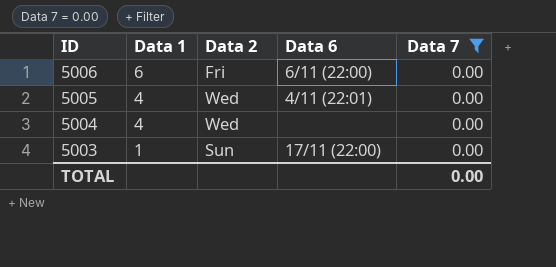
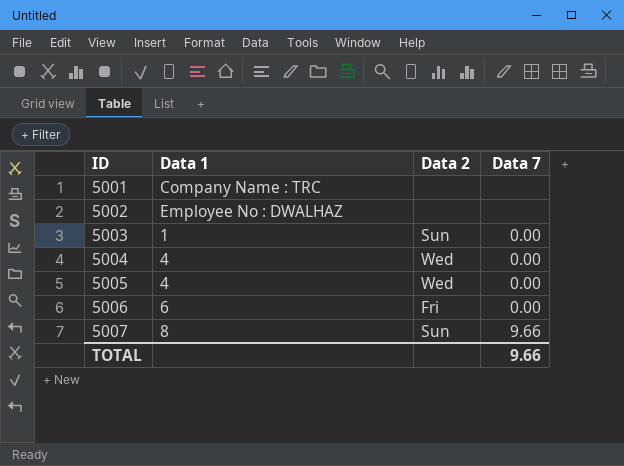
filter: Data 7 = 0.00 -> none
row order: ID descending -> ID ascending
column Data 6 | position: 4 -> none
TOTAL | Data 7: 0.00 -> 9.66

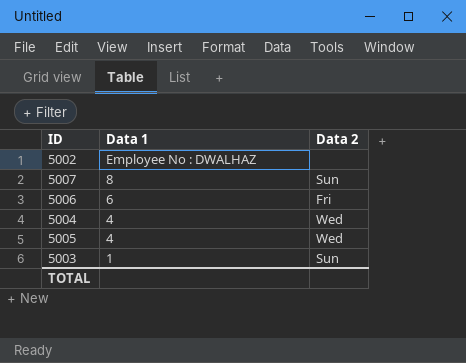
row order: ID ascending -> Data 1 descending
column Data 7 | position: 4 -> none
row 5001: Company Name : TRC | none | none -> none

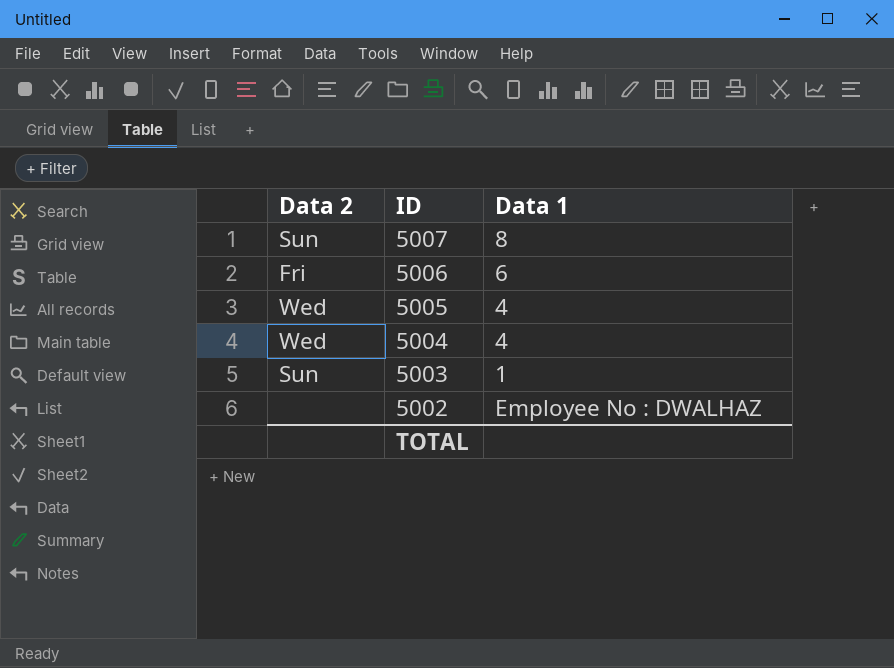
row order: Data 1 descending -> ID descending
column Data 2 | position: 3 -> 1

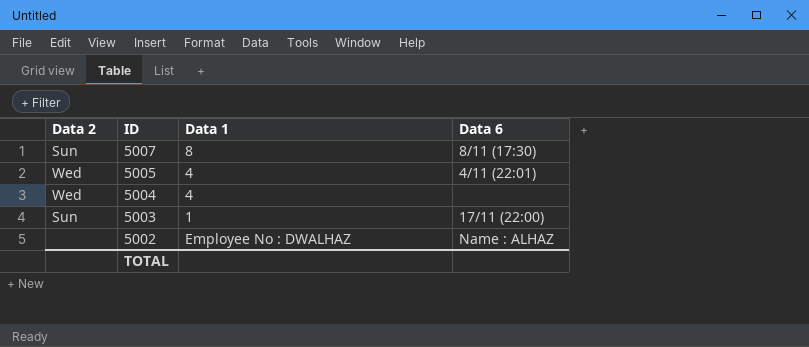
column Data 6 | position: none -> 4
row 5006: Fri | 6 -> none

